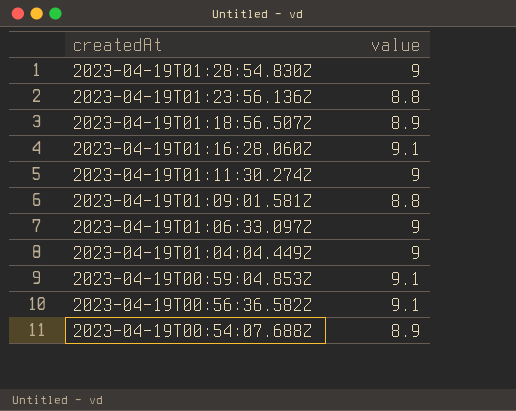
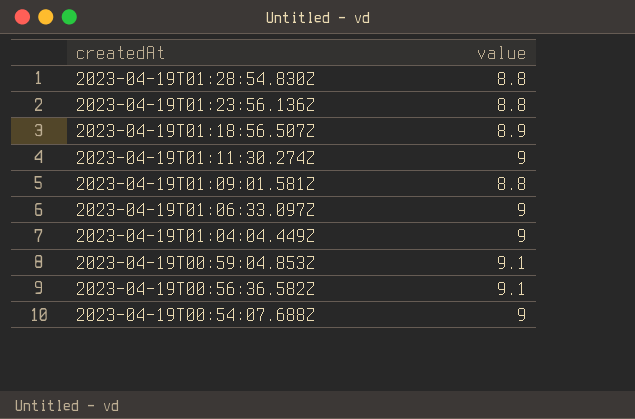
row 2023-04-19T01:16:28.060Z: 9.1 -> none
2023-04-19T01:28:54.830Z | value: 9 -> 8.8
2023-04-19T00:54:07.688Z | value: 8.9 -> 9

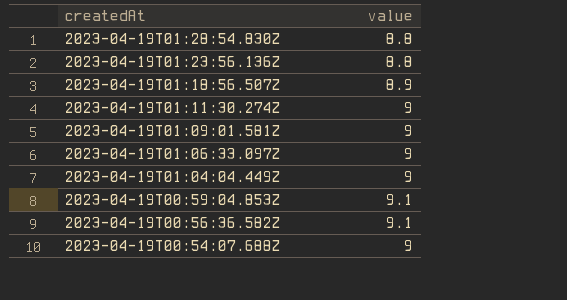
2023-04-19T01:09:01.581Z | value: 8.8 -> 9

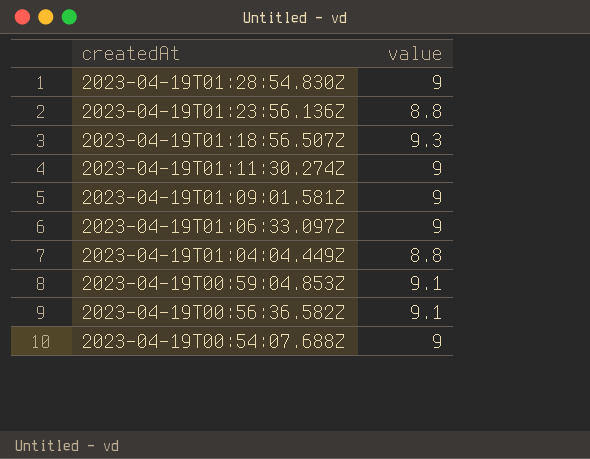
2023-04-19T01:28:54.830Z | value: 8.8 -> 9
2023-04-19T01:18:56.507Z | value: 8.9 -> 9.3
2023-04-19T01:04:04.449Z | value: 9 -> 8.8

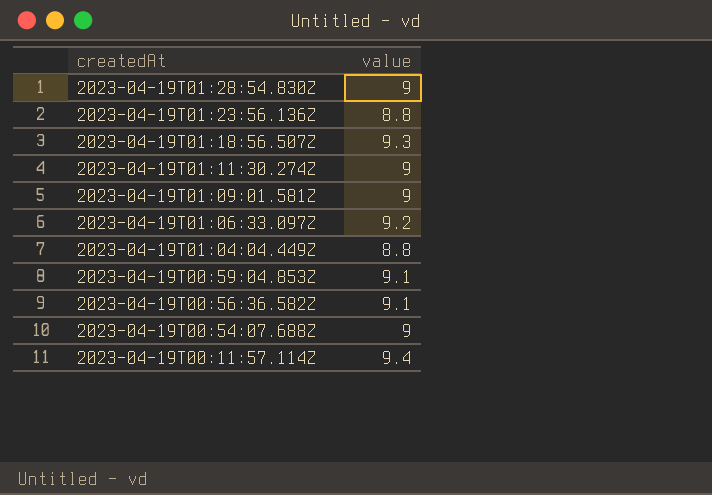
2023-04-19T01:06:33.097Z | value: 9 -> 9.2
row 2023-04-19T00:11:57.114Z: none -> 9.4

